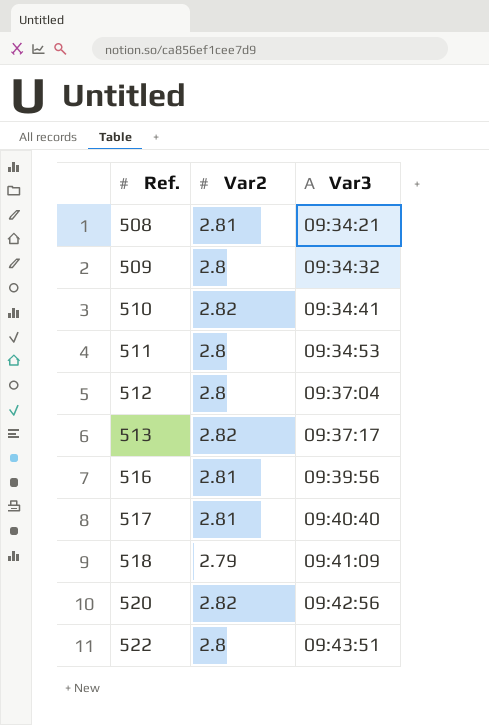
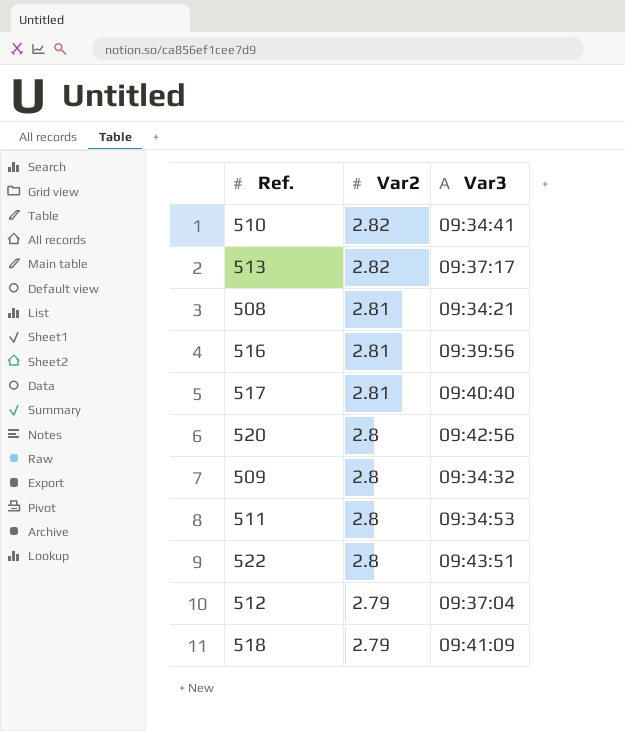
row order: Ref. ascending -> Var2 descending
520 | Var2: 2.82 -> 2.8
512 | Var2: 2.8 -> 2.79

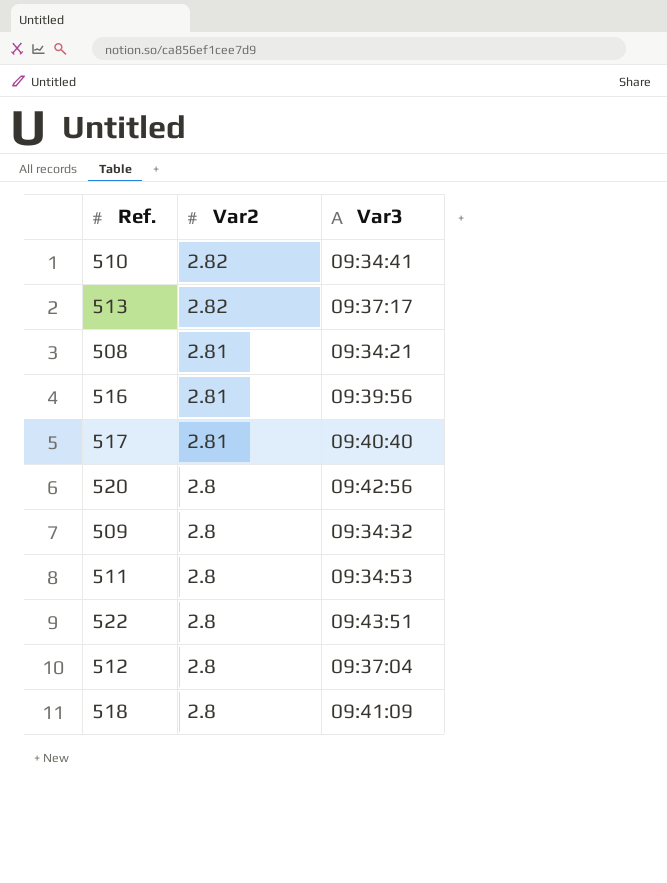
512 | Var2: 2.79 -> 2.8
518 | Var2: 2.79 -> 2.8

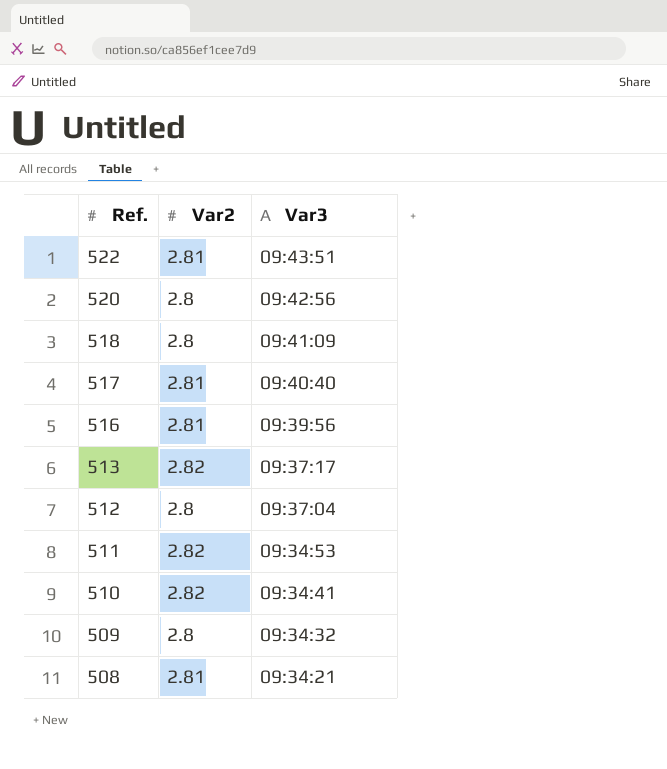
row order: Var2 descending -> Ref. descending
522 | Var2: 2.8 -> 2.81
511 | Var2: 2.8 -> 2.82

